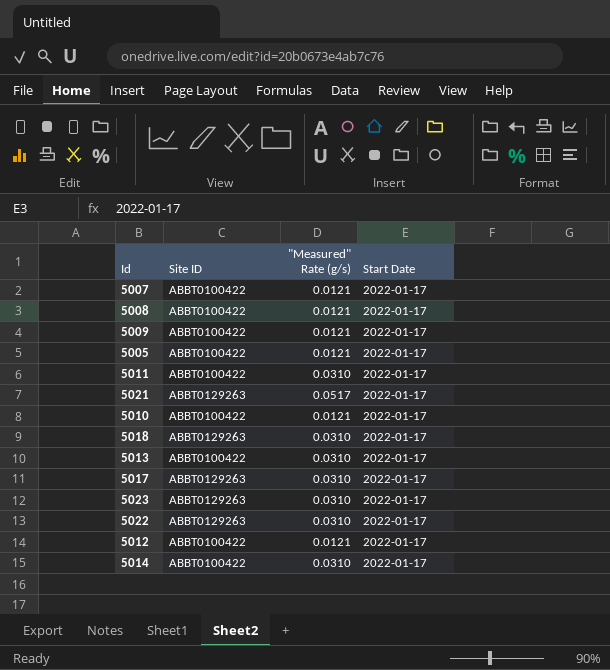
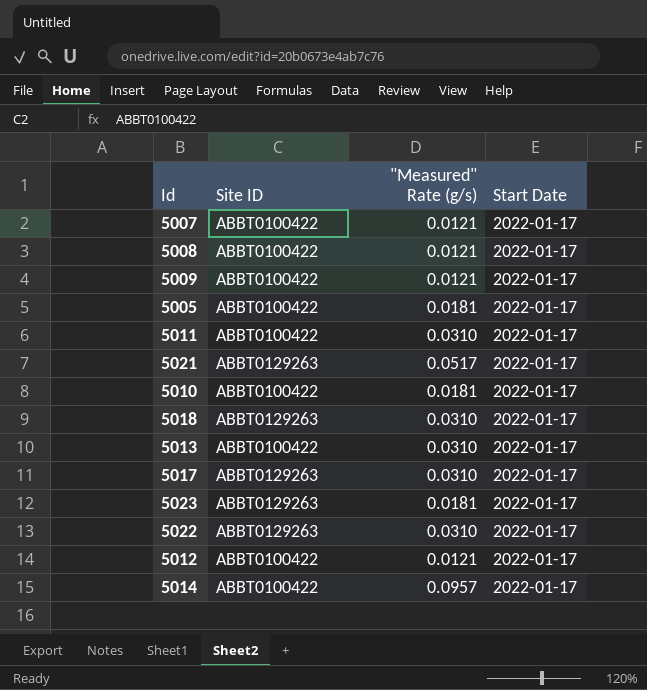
5005 | "Measured" Rate (g/s): 0.0121 -> 0.0181
5010 | "Measured" Rate (g/s): 0.0121 -> 0.0181
5023 | "Measured" Rate (g/s): 0.0310 -> 0.0181
5014 | "Measured" Rate (g/s): 0.0310 -> 0.0957

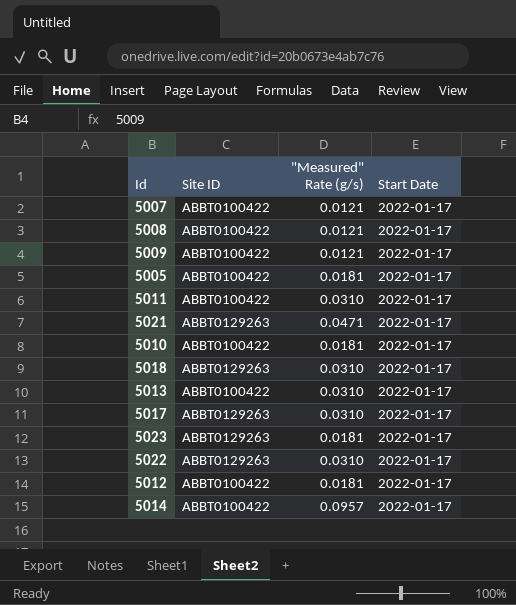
5021 | "Measured" Rate (g/s): 0.0517 -> 0.0471
5012 | "Measured" Rate (g/s): 0.0121 -> 0.0181

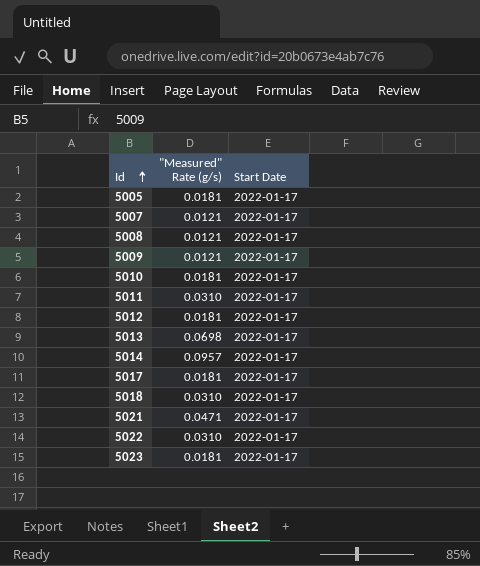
row order: none -> Id ascending
column Site ID | position: 2 -> none
5013 | "Measured" Rate (g/s): 0.0310 -> 0.0698
5017 | "Measured" Rate (g/s): 0.0310 -> 0.0181

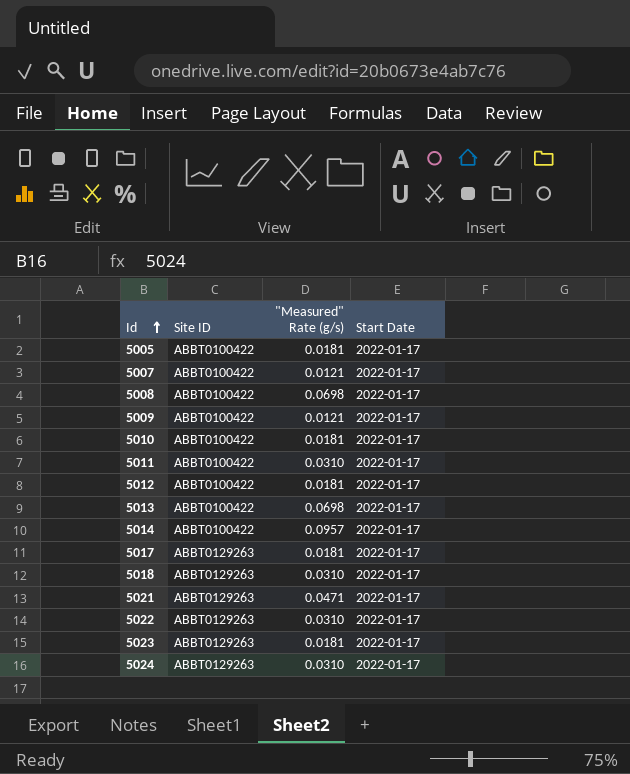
column Site ID | position: none -> 2
5008 | "Measured" Rate (g/s): 0.0121 -> 0.0698
row 5024: none -> ABBT0129263 | 0.0310 | 2022-01-17

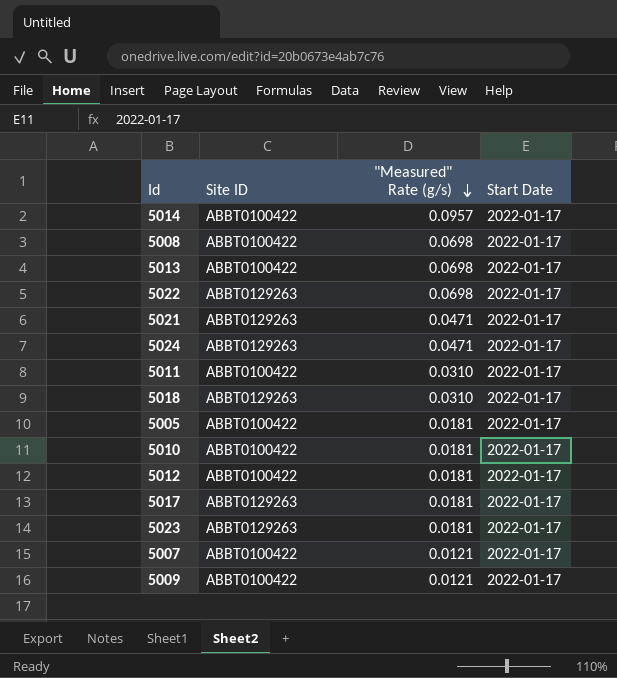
row order: Id ascending -> "Measured" Rate (g/s) descending
5022 | "Measured" Rate (g/s): 0.0310 -> 0.0698
5024 | "Measured" Rate (g/s): 0.0310 -> 0.0471

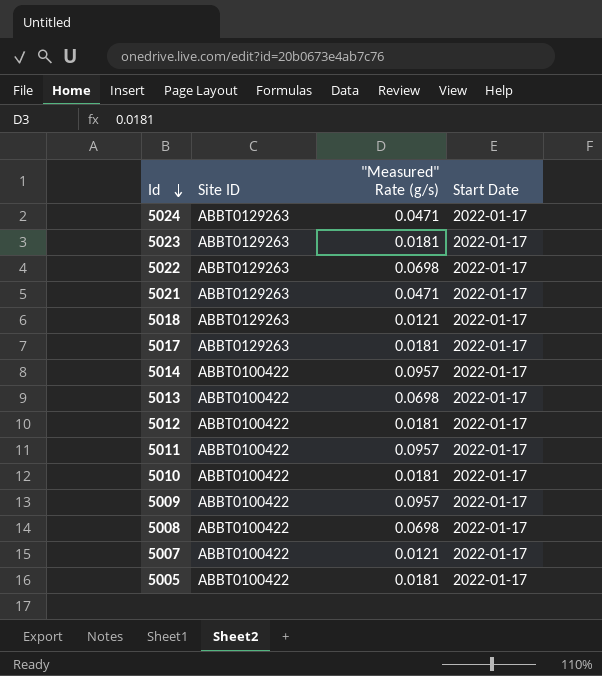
row order: "Measured" Rate (g/s) descending -> Id descending
5018 | "Measured" Rate (g/s): 0.0310 -> 0.0121
5011 | "Measured" Rate (g/s): 0.0310 -> 0.0957
5009 | "Measured" Rate (g/s): 0.0121 -> 0.0957

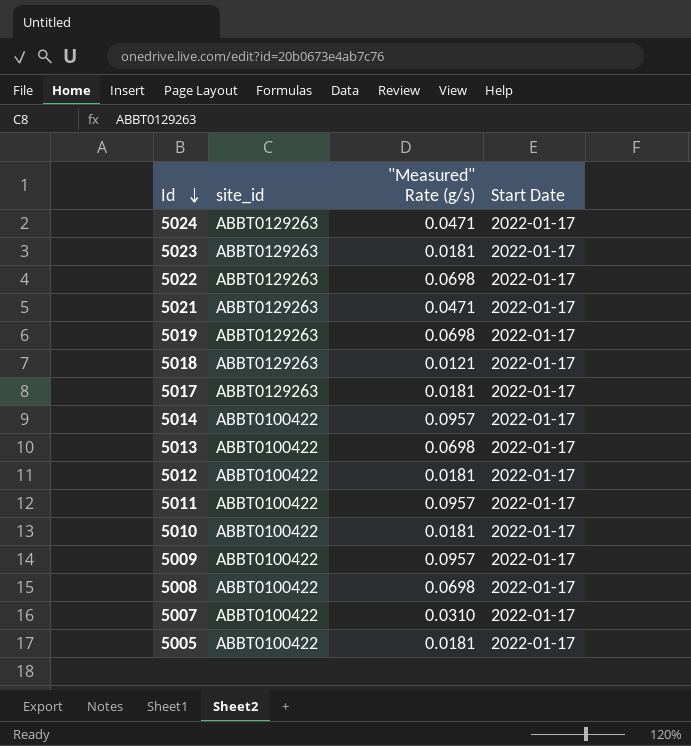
column name: Site ID -> site_id
row 5019: none -> ABBT0129263 | 0.0698 | 2022-01-17
5007 | "Measured" Rate (g/s): 0.0121 -> 0.0310

